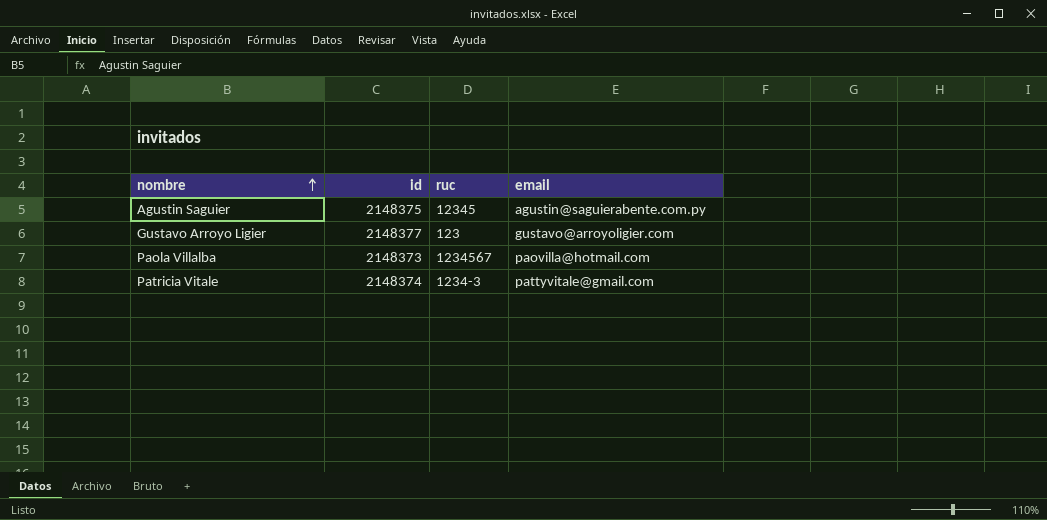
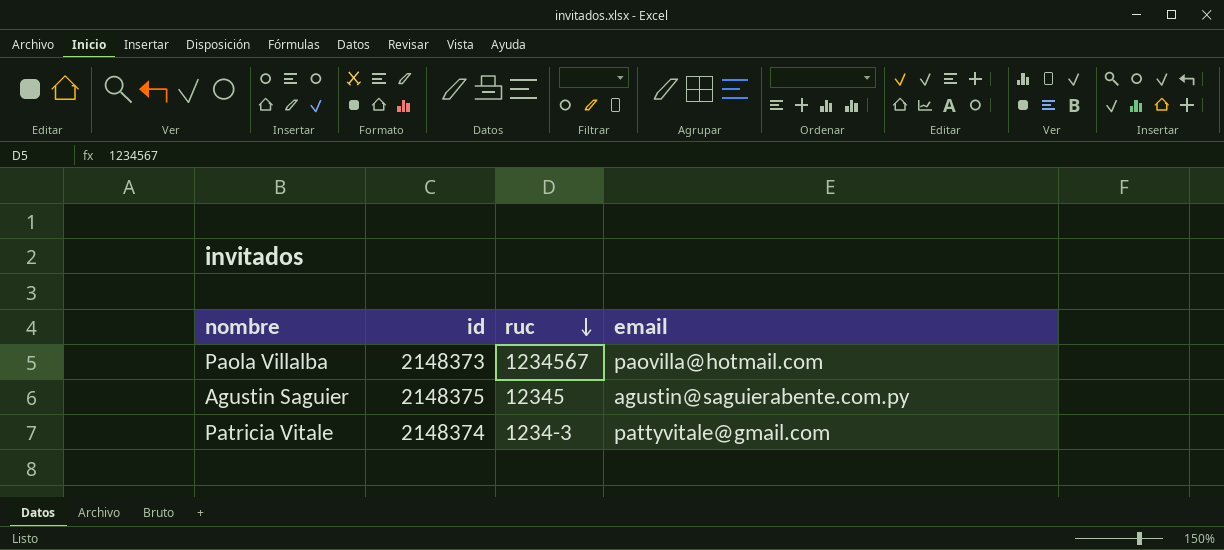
row order: nombre ascending -> ruc descending
row Gustavo Arroyo Ligier: 2148377 | 123 | gustavo@arroyoligier.com -> none

